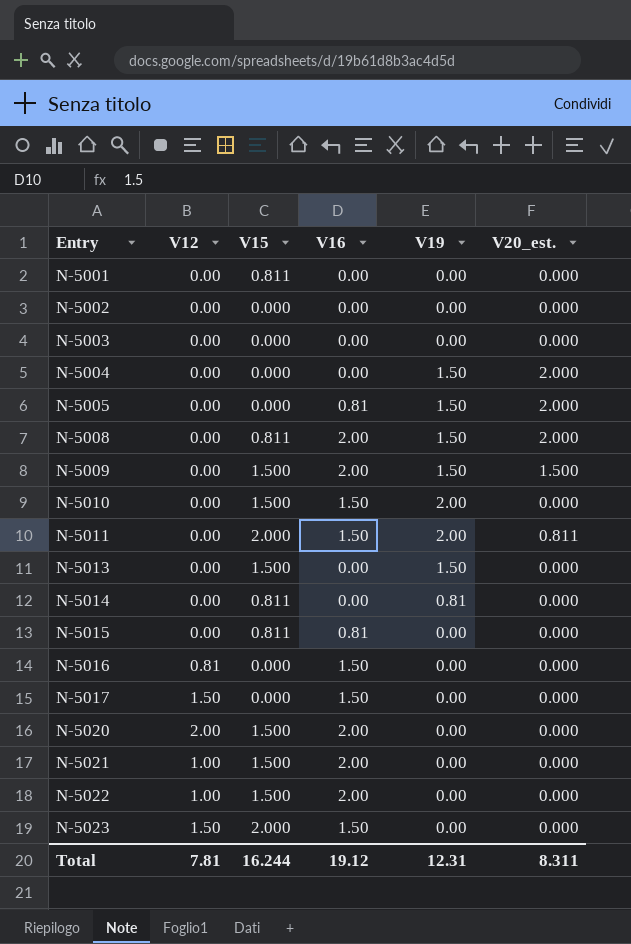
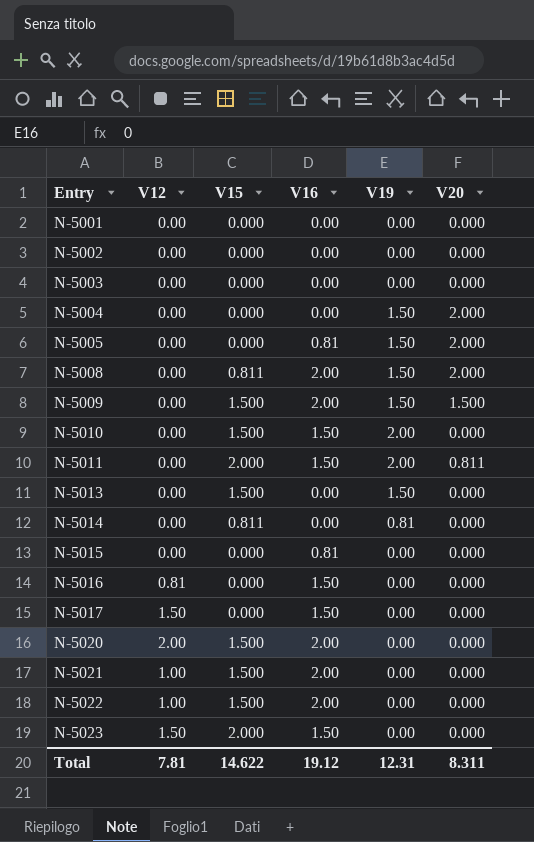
column name: V20_est. -> V20
N-5001 | V15: 0.811 -> 0.000
N-5015 | V15: 0.811 -> 0.000
Total | V15: 16.244 -> 14.622

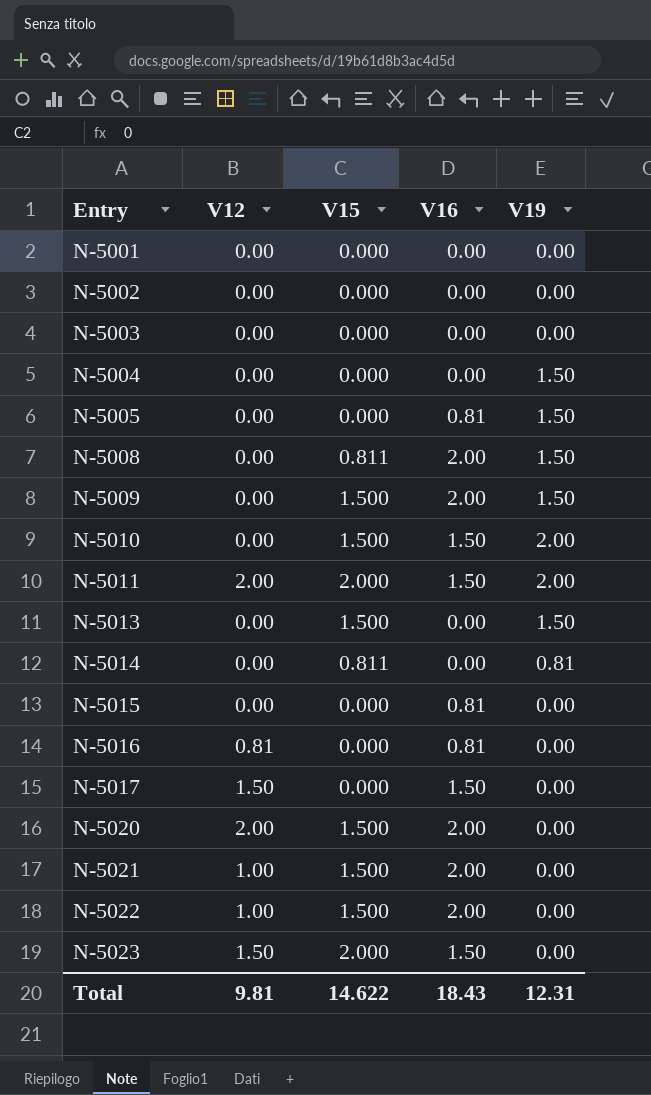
column V20 | position: 6 -> none
N-5011 | V12: 0.00 -> 2.00
N-5016 | V16: 1.50 -> 0.81
Total | V12: 7.81 -> 9.81
Total | V16: 19.12 -> 18.43

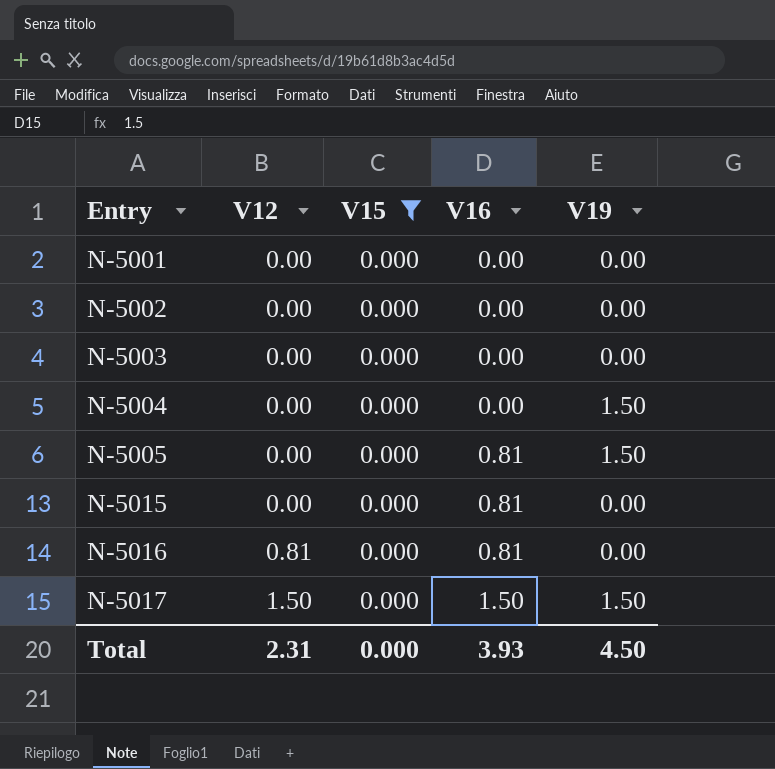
filter: none -> V15 = 0.000
N-5017 | V19: 0.00 -> 1.50
Total | V12: 9.81 -> 2.31
Total | V15: 14.622 -> 0.000
Total | V16: 18.43 -> 3.93
Total | V19: 12.31 -> 4.50

